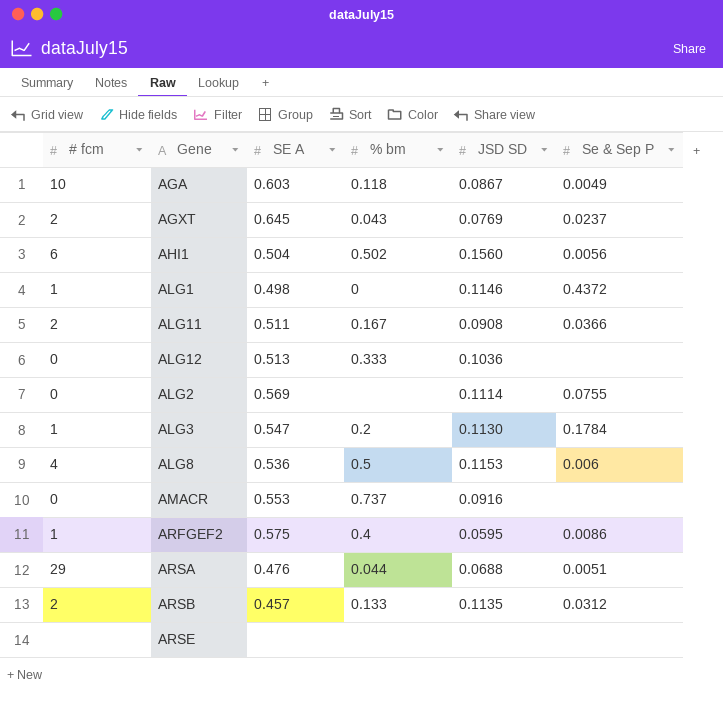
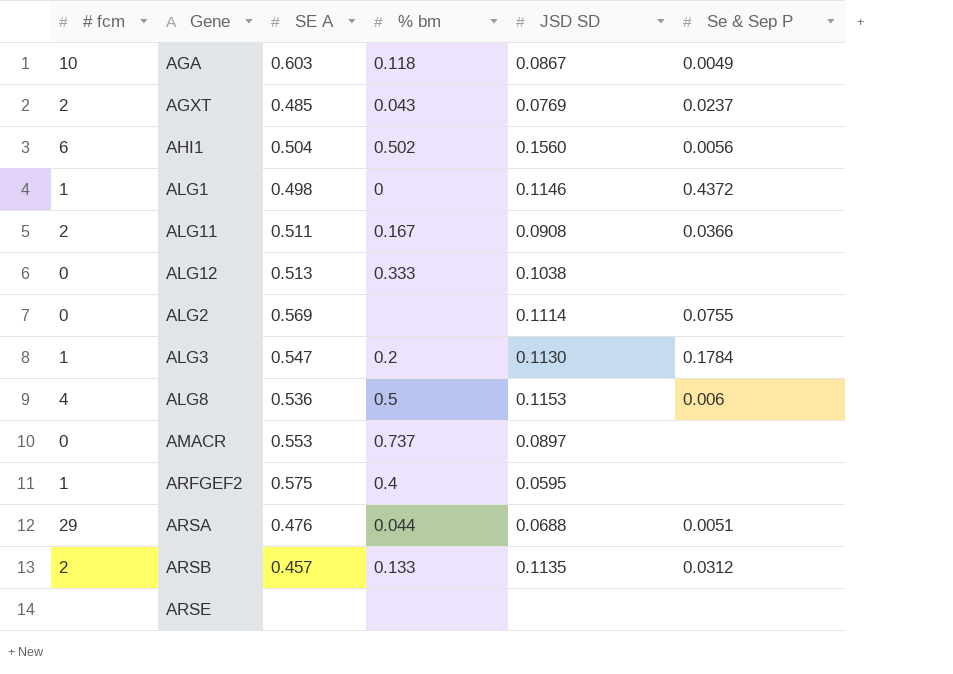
AGXT | SE A: 0.645 -> 0.485
ALG12 | JSD SD: 0.1036 -> 0.1038
AMACR | JSD SD: 0.0916 -> 0.0897
ARFGEF2 | Se & Sep P: 0.0086 -> none

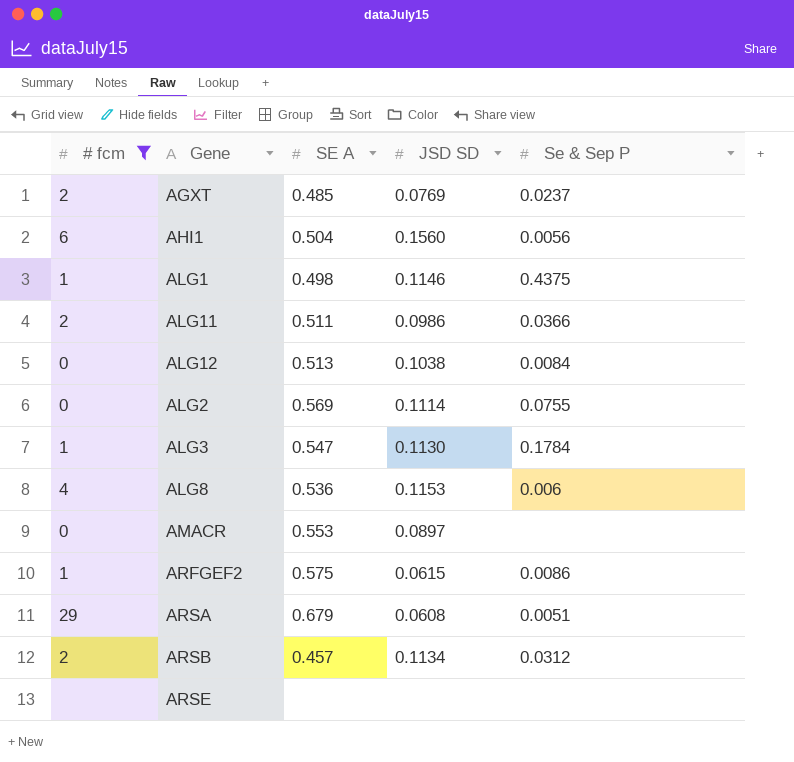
filter: none -> # fcm != 10
column % bm | position: 4 -> none
ALG1 | Se & Sep P: 0.4372 -> 0.4375
ALG11 | JSD SD: 0.0908 -> 0.0986
ALG12 | Se & Sep P: none -> 0.0084
ARFGEF2 | JSD SD: 0.0595 -> 0.0615
ARFGEF2 | Se & Sep P: none -> 0.0086
ARSA | SE A: 0.476 -> 0.679
ARSA | JSD SD: 0.0688 -> 0.0608
ARSB | JSD SD: 0.1135 -> 0.1134

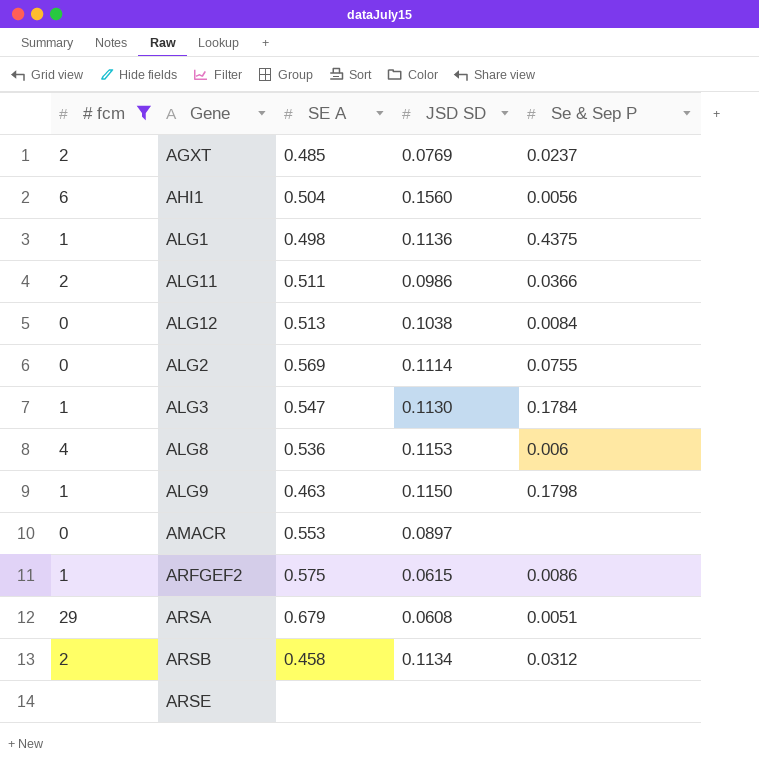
ALG1 | JSD SD: 0.1146 -> 0.1136
row ALG9: none -> 1 | 0.463 | 0.1150 | 0.1798
ARSB | SE A: 0.457 -> 0.458

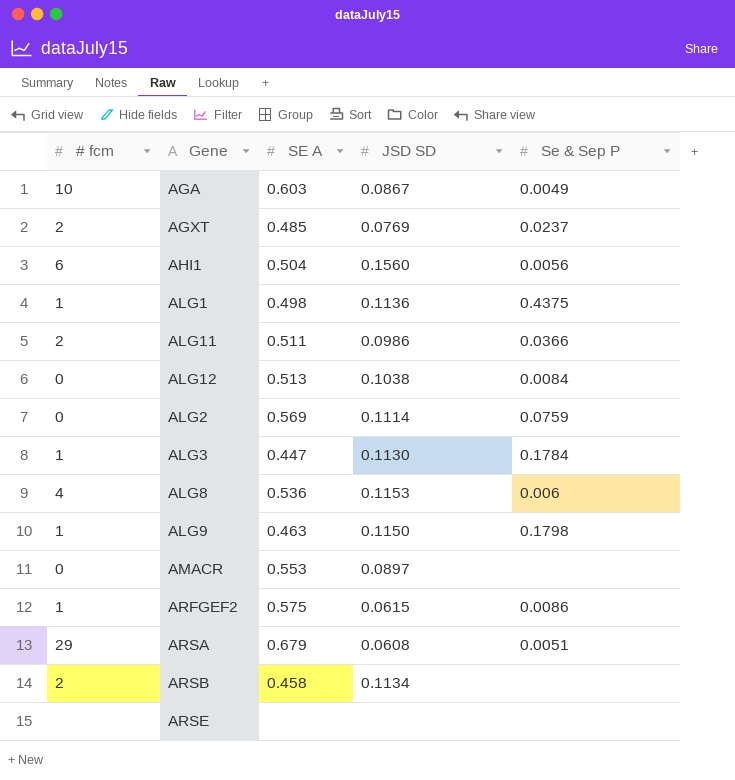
filter: # fcm != 10 -> none
ALG2 | Se & Sep P: 0.0755 -> 0.0759
ALG3 | SE A: 0.547 -> 0.447
ARSB | Se & Sep P: 0.0312 -> none

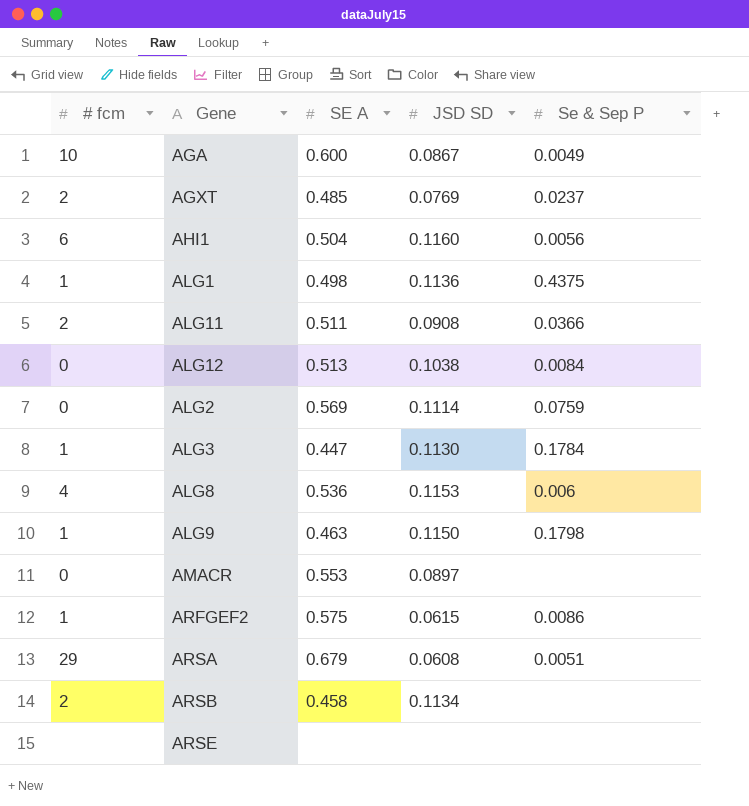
AGA | SE A: 0.603 -> 0.600
AHI1 | JSD SD: 0.1560 -> 0.1160
ALG11 | JSD SD: 0.0986 -> 0.0908

